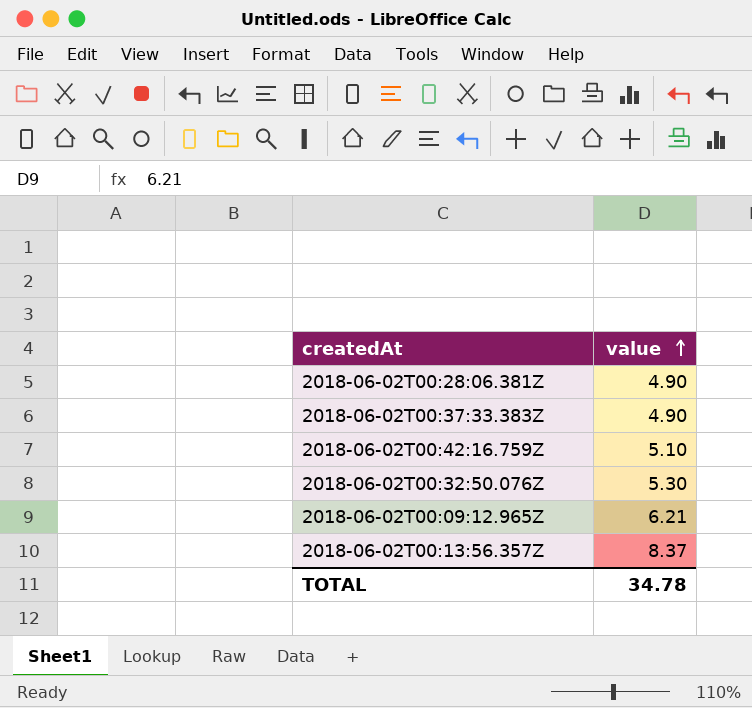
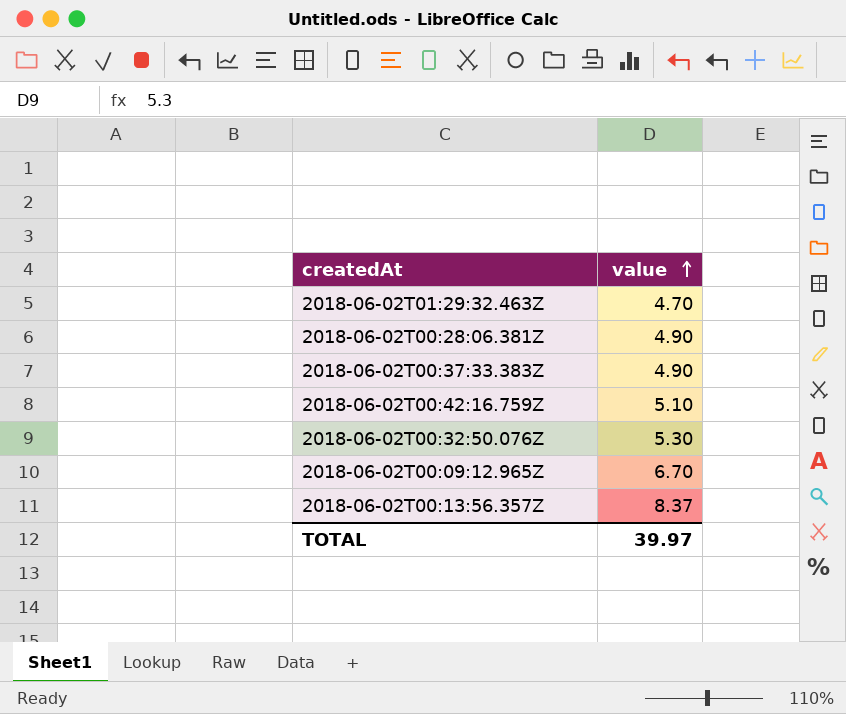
row 2018-06-02T01:29:32.463Z: none -> 4.70
2018-06-02T00:09:12.965Z | value: 6.21 -> 6.70
TOTAL | value: 34.78 -> 39.97

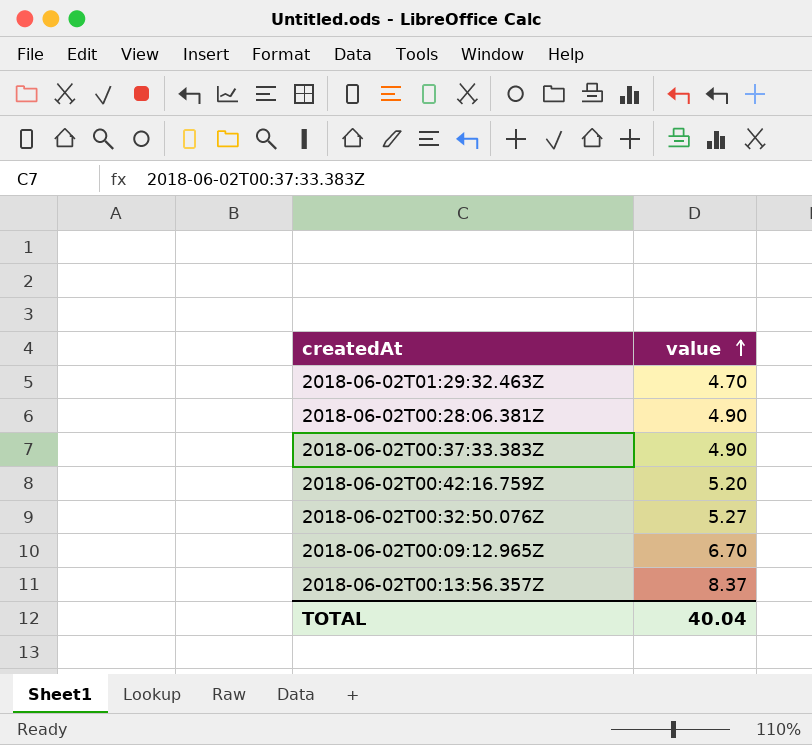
2018-06-02T00:42:16.759Z | value: 5.10 -> 5.20
2018-06-02T00:32:50.076Z | value: 5.30 -> 5.27
TOTAL | value: 39.97 -> 40.04

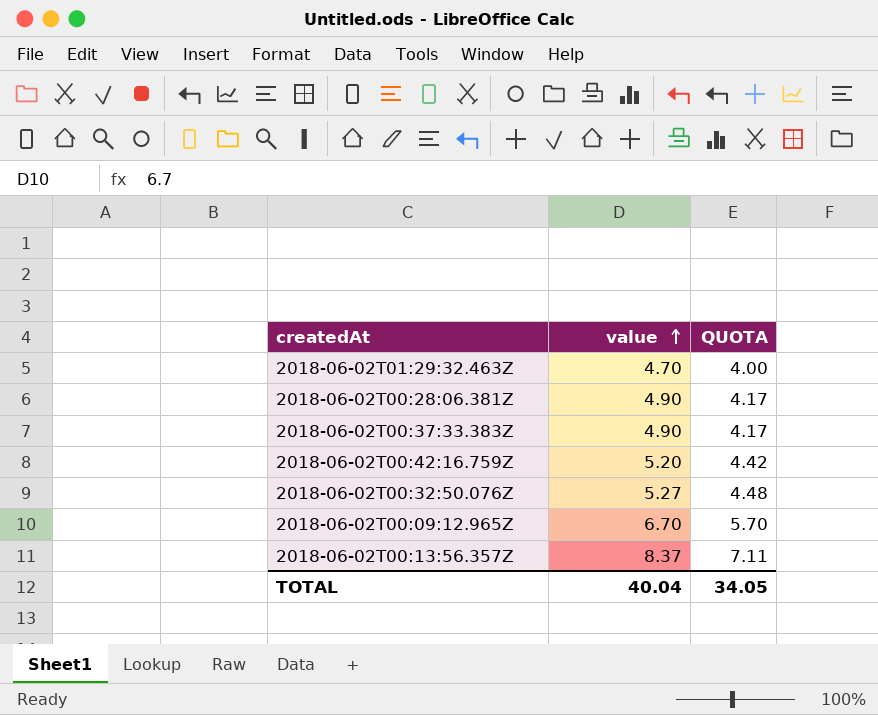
column QUOTA | formula: none -> [value] * 0.85

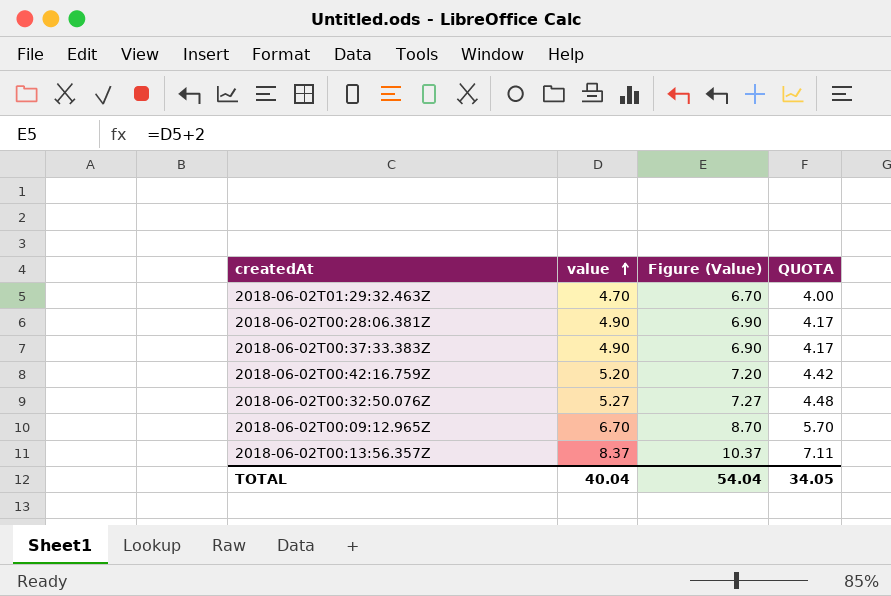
column Figure (Value) | formula: none -> [value] + 2

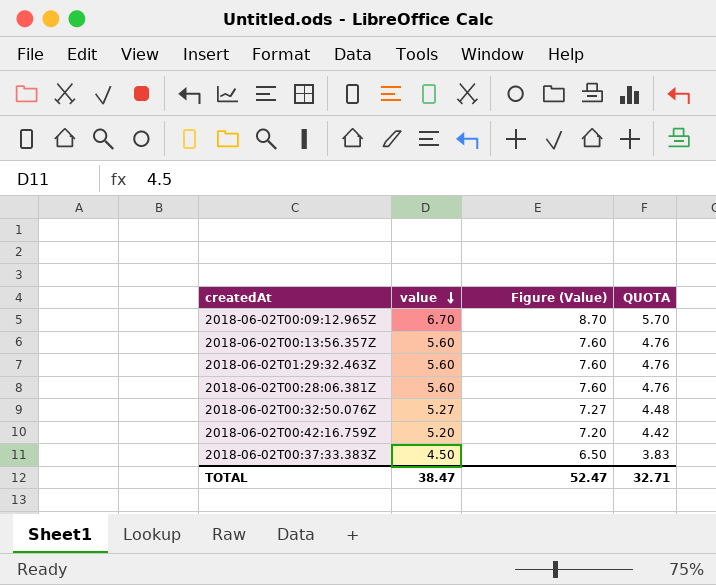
row order: value ascending -> value descending
2018-06-02T00:13:56.357Z | value: 8.37 -> 5.60
2018-06-02T00:13:56.357Z | Figure (Value): 10.37 -> 7.60
2018-06-02T00:13:56.357Z | QUOTA: 7.11 -> 4.76
2018-06-02T01:29:32.463Z | value: 4.70 -> 5.60
2018-06-02T01:29:32.463Z | Figure (Value): 6.70 -> 7.60
2018-06-02T01:29:32.463Z | QUOTA: 4.00 -> 4.76
2018-06-02T00:28:06.381Z | value: 4.90 -> 5.60
2018-06-02T00:28:06.381Z | Figure (Value): 6.90 -> 7.60
2018-06-02T00:28:06.381Z | QUOTA: 4.17 -> 4.76
2018-06-02T00:37:33.383Z | value: 4.90 -> 4.50
2018-06-02T00:37:33.383Z | Figure (Value): 6.90 -> 6.50
2018-06-02T00:37:33.383Z | QUOTA: 4.17 -> 3.83
TOTAL | value: 40.04 -> 38.47
TOTAL | Figure (Value): 54.04 -> 52.47
TOTAL | QUOTA: 34.05 -> 32.71

